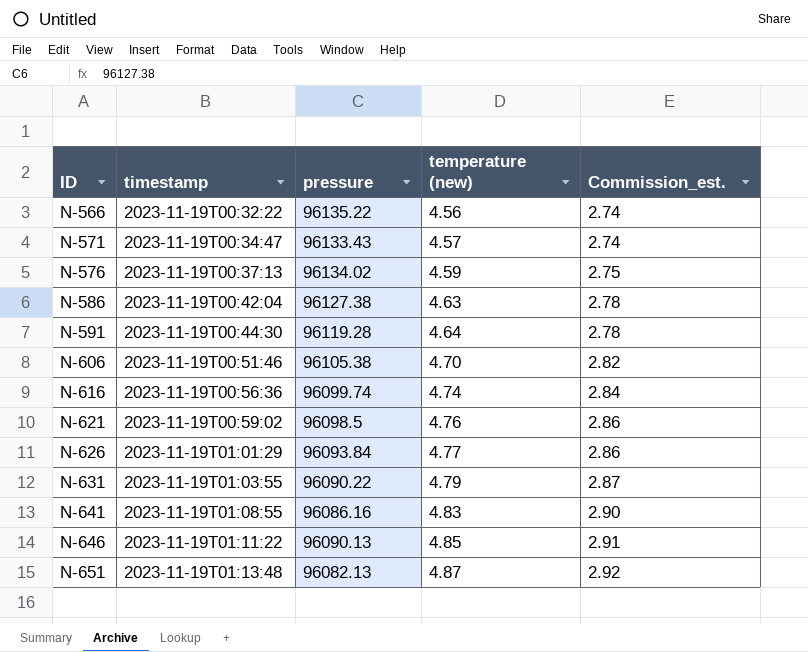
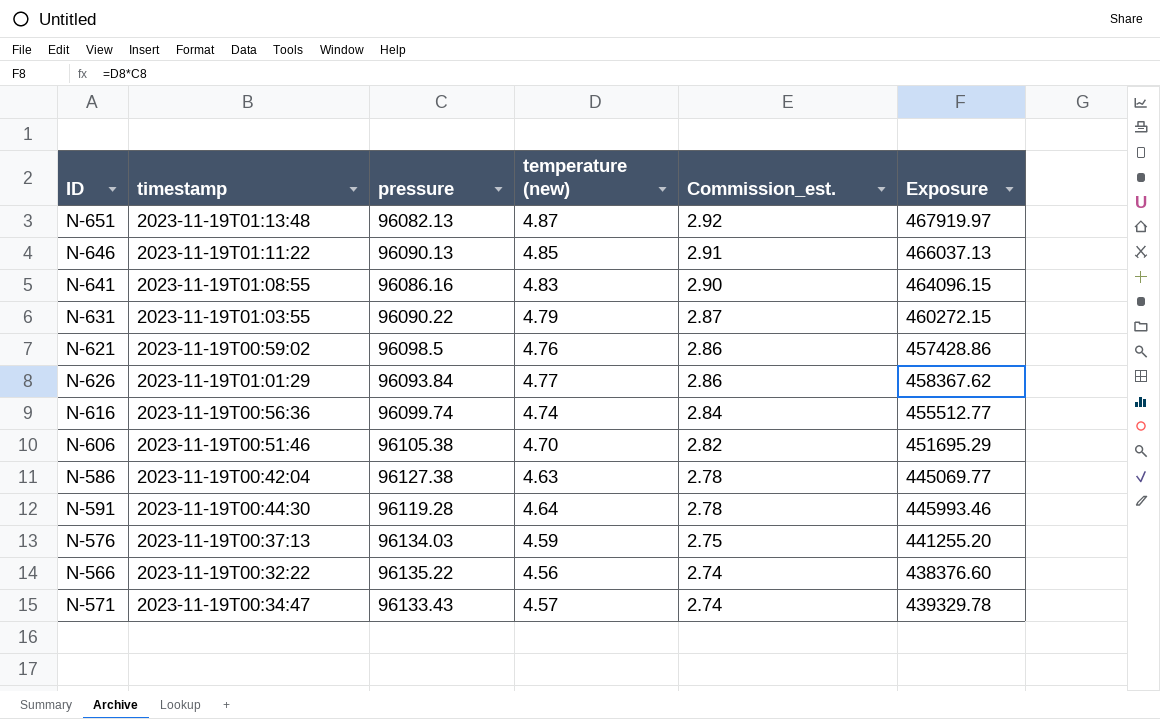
row order: ID ascending -> Commission_est. descending
column Exposure | formula: none -> [pressure] * [temperature (new)]
N-576 | pressure: 96134.02 -> 96134.03

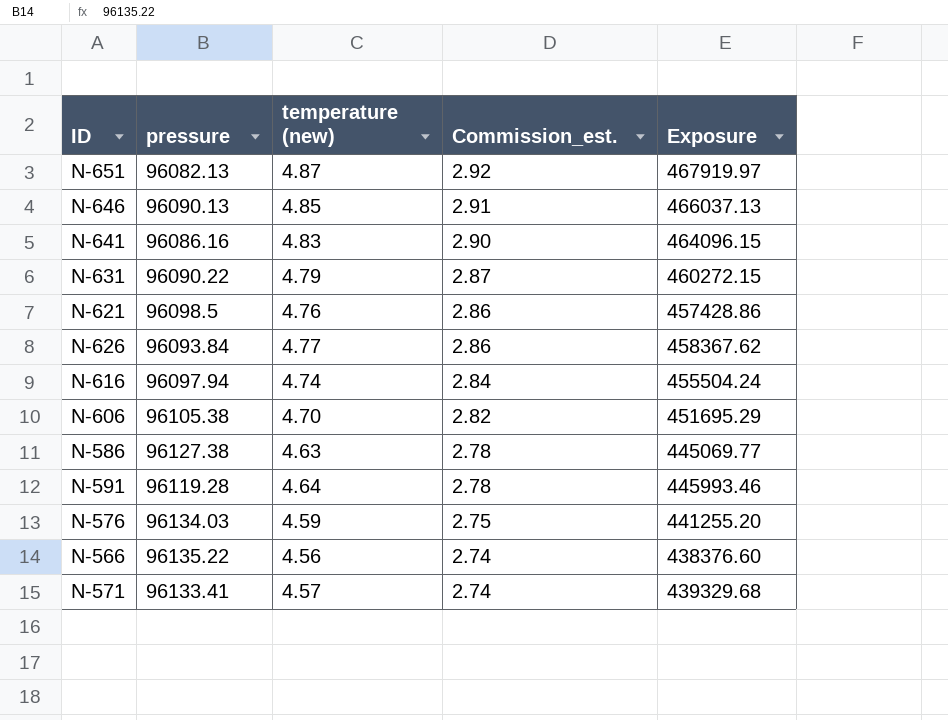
column timestamp | position: 2 -> none
N-616 | pressure: 96099.74 -> 96097.94
N-616 | Exposure: 455512.77 -> 455504.24
N-571 | pressure: 96133.43 -> 96133.41
N-571 | Exposure: 439329.78 -> 439329.68

